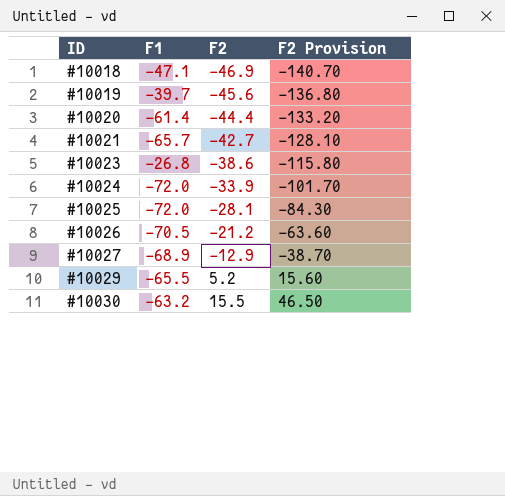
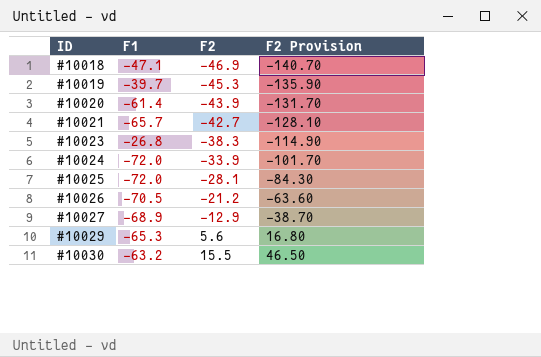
#10019 | F2: -45.6 -> -45.3
#10019 | F2 Provision: -136.80 -> -135.90
#10020 | F2: -44.4 -> -43.9
#10020 | F2 Provision: -133.20 -> -131.70
#10023 | F2: -38.6 -> -38.3
#10023 | F2 Provision: -115.80 -> -114.90
#10029 | F1: -65.5 -> -65.3
#10029 | F2: 5.2 -> 5.6
#10029 | F2 Provision: 15.60 -> 16.80

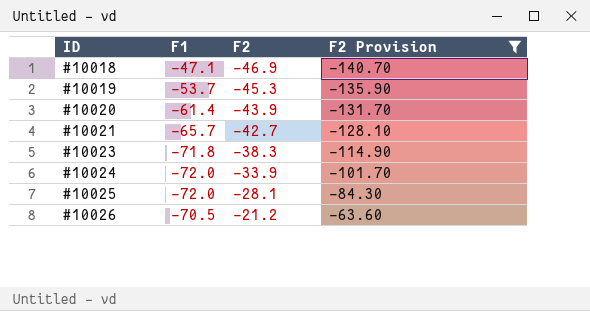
filter: none -> F2 Provision <= -63.60
#10019 | F1: -39.7 -> -53.7
#10023 | F1: -26.8 -> -71.8

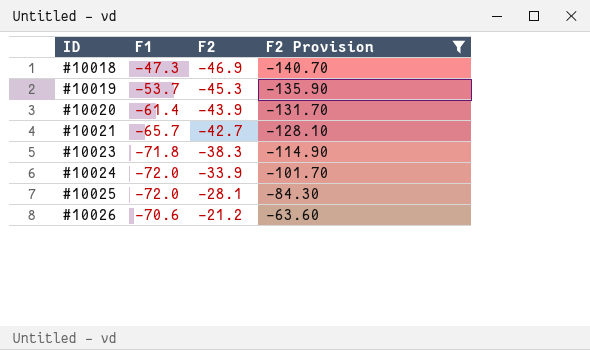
#10018 | F1: -47.1 -> -47.3
#10026 | F1: -70.5 -> -70.6

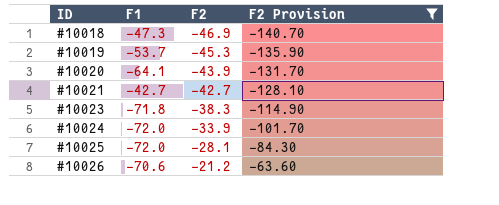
#10020 | F1: -61.4 -> -64.1
#10021 | F1: -65.7 -> -42.7

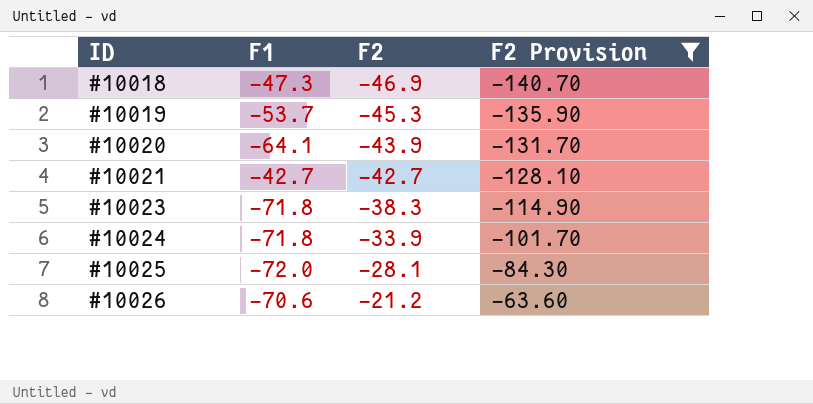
#10024 | F1: -72.0 -> -71.8

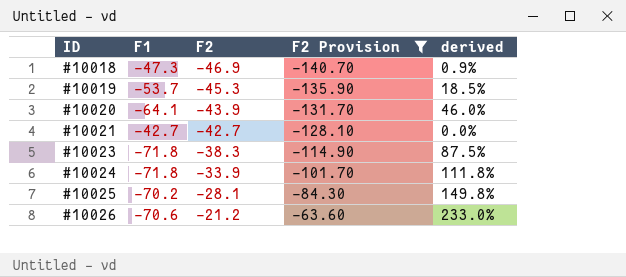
column derived | formula: none -> ([F1] - [F2]) / [F2]
#10025 | F1: -72.0 -> -70.2

